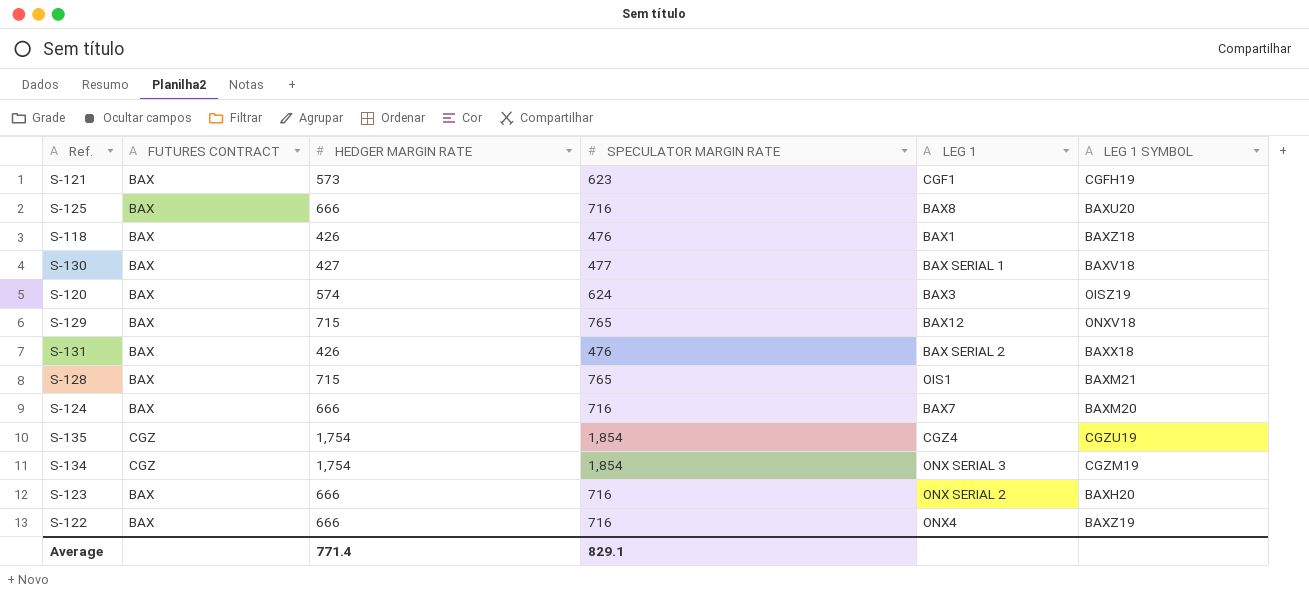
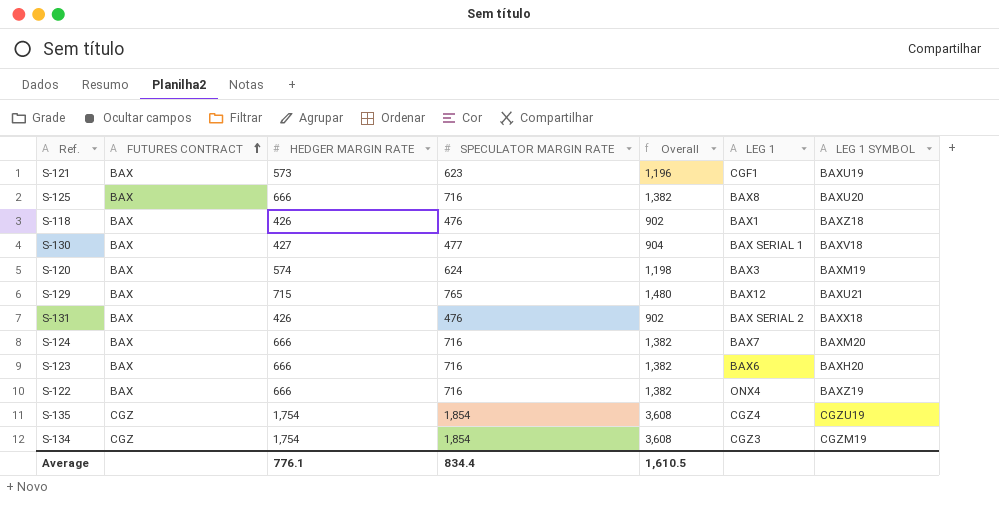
row order: none -> FUTURES CONTRACT ascending
column Overall | formula: none -> [HEDGER MARGIN RATE] + [SPECULATOR MARGIN RATE]
row S-128: BAX | 715 | 765 | OIS1 | BAXM21 -> none
S-121 | LEG 1 SYMBOL: CGFH19 -> BAXU19
S-120 | LEG 1 SYMBOL: OISZ19 -> BAXM19
S-129 | LEG 1 SYMBOL: ONXV18 -> BAXU21
S-123 | LEG 1: ONX SERIAL 2 -> BAX6
S-134 | LEG 1: ONX SERIAL 3 -> CGZ3
Average | HEDGER MARGIN RATE: 771.4 -> 776.1
Average | SPECULATOR MARGIN RATE: 829.1 -> 834.4

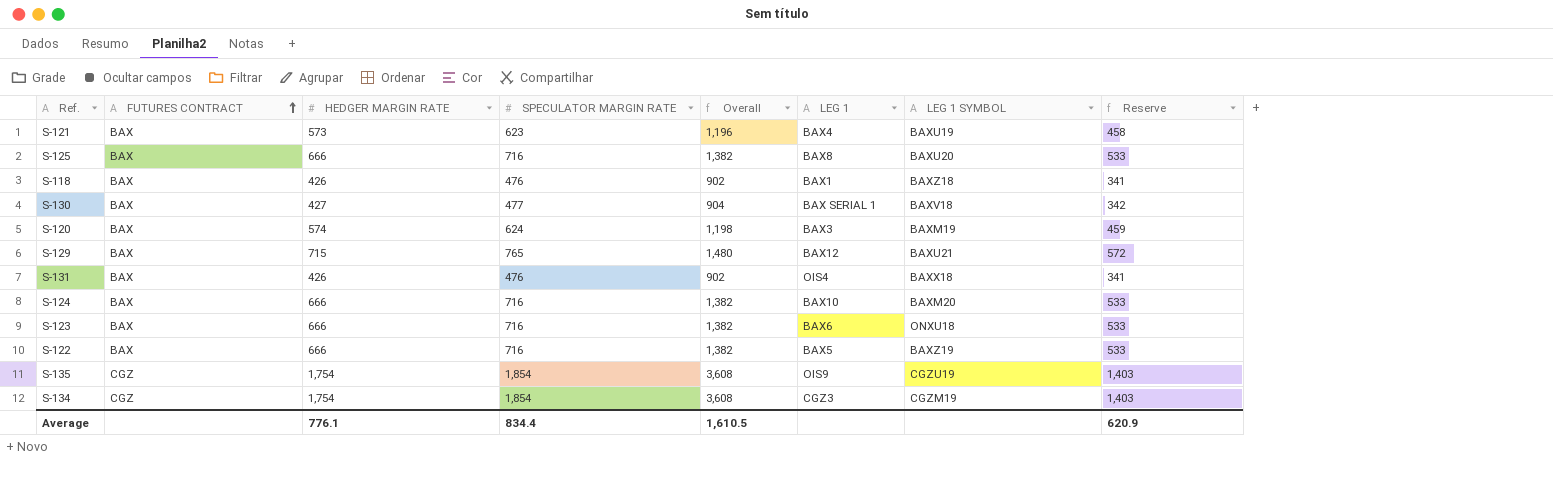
column Reserve | formula: none -> [HEDGER MARGIN RATE] * 0.8
S-121 | LEG 1: CGF1 -> BAX4
S-131 | LEG 1: BAX SERIAL 2 -> OIS4
S-124 | LEG 1: BAX7 -> BAX10
S-123 | LEG 1 SYMBOL: BAXH20 -> ONXU18
S-122 | LEG 1: ONX4 -> BAX5
S-135 | LEG 1: CGZ4 -> OIS9

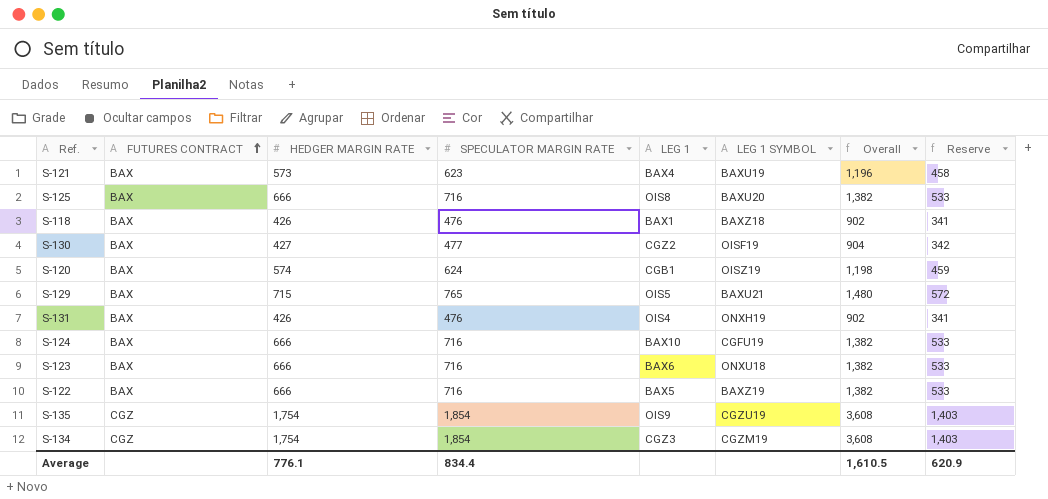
column Overall | position: 5 -> 7
S-125 | LEG 1: BAX8 -> OIS8
S-130 | LEG 1: BAX SERIAL 1 -> CGZ2
S-130 | LEG 1 SYMBOL: BAXV18 -> OISF19
S-120 | LEG 1: BAX3 -> CGB1
S-120 | LEG 1 SYMBOL: BAXM19 -> OISZ19
S-129 | LEG 1: BAX12 -> OIS5
S-131 | LEG 1 SYMBOL: BAXX18 -> ONXH19
S-124 | LEG 1 SYMBOL: BAXM20 -> CGFU19

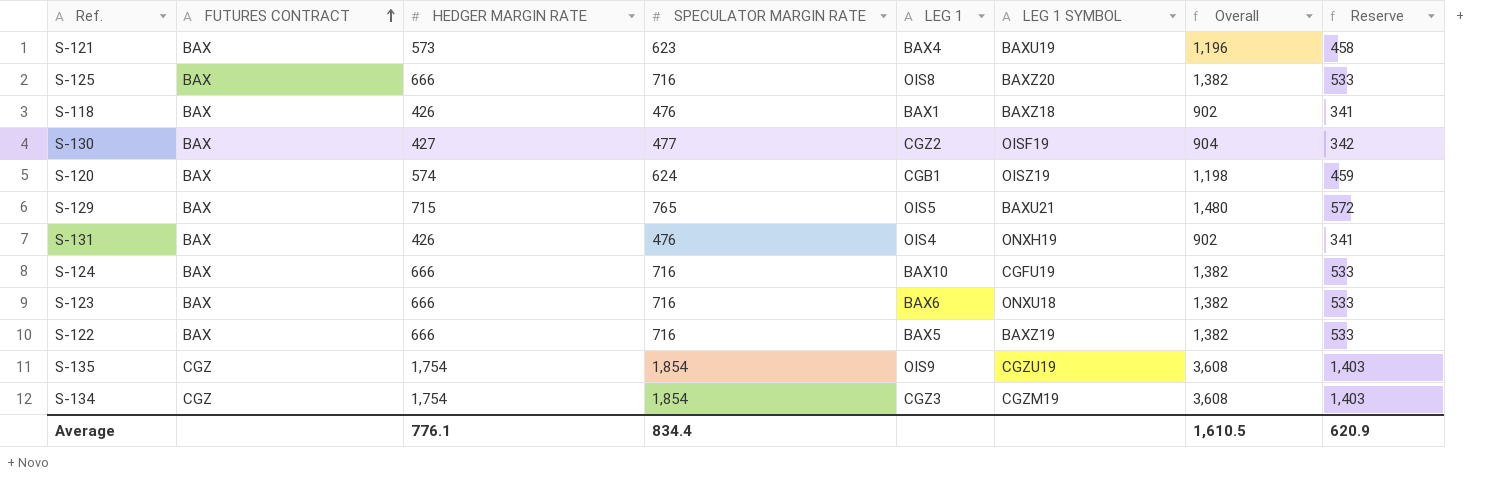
S-125 | LEG 1 SYMBOL: BAXU20 -> BAXZ20

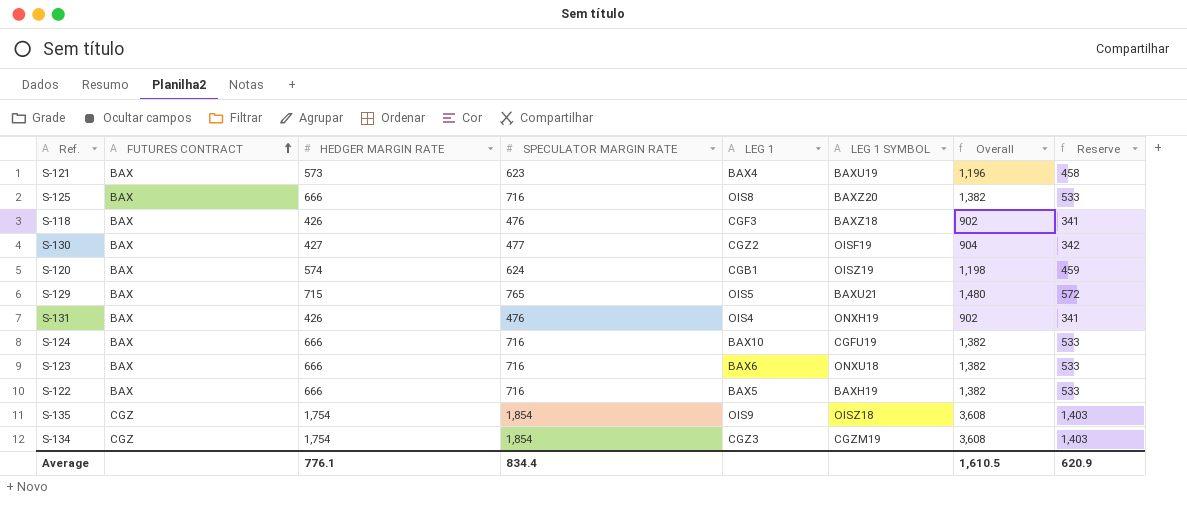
S-118 | LEG 1: BAX1 -> CGF3
S-122 | LEG 1 SYMBOL: BAXZ19 -> BAXH19
S-135 | LEG 1 SYMBOL: CGZU19 -> OISZ18

